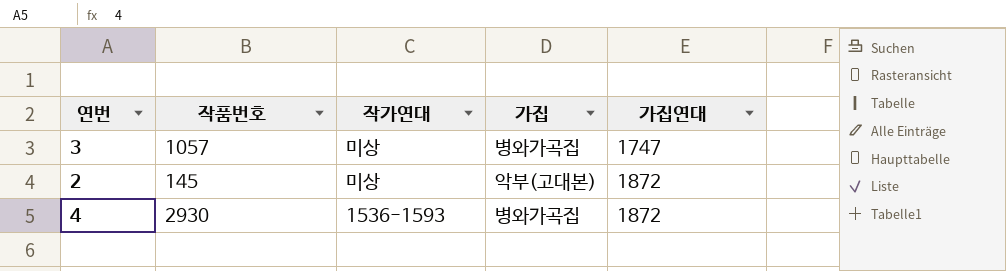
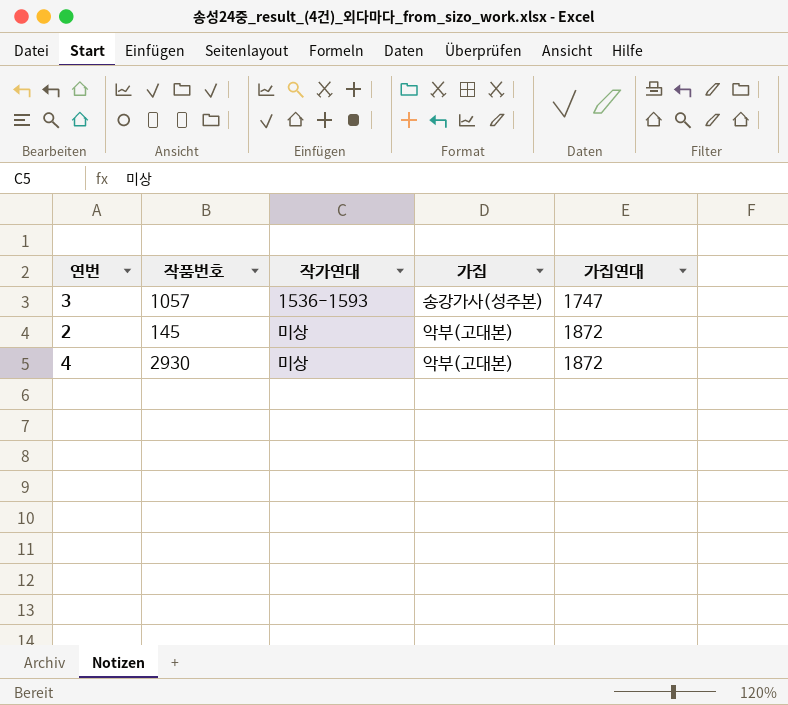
3 | 작가연대: 미상 -> 1536-1593
3 | 가집: 병와가곡집 -> 송강가사(성주본)
4 | 작가연대: 1536-1593 -> 미상
4 | 가집: 병와가곡집 -> 악부(고대본)

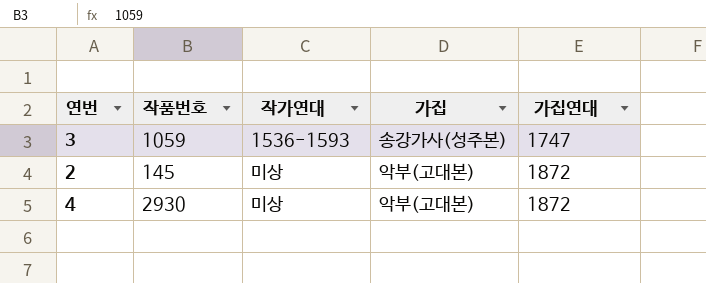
3 | 작품번호: 1057 -> 1059

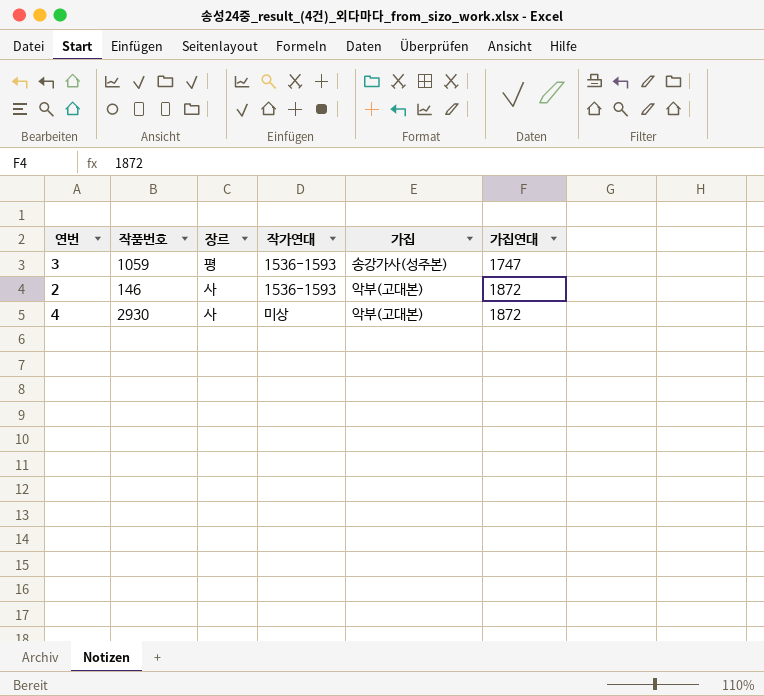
column 장르 | position: none -> 3
2 | 작품번호: 145 -> 146
2 | 작가연대: 미상 -> 1536-1593

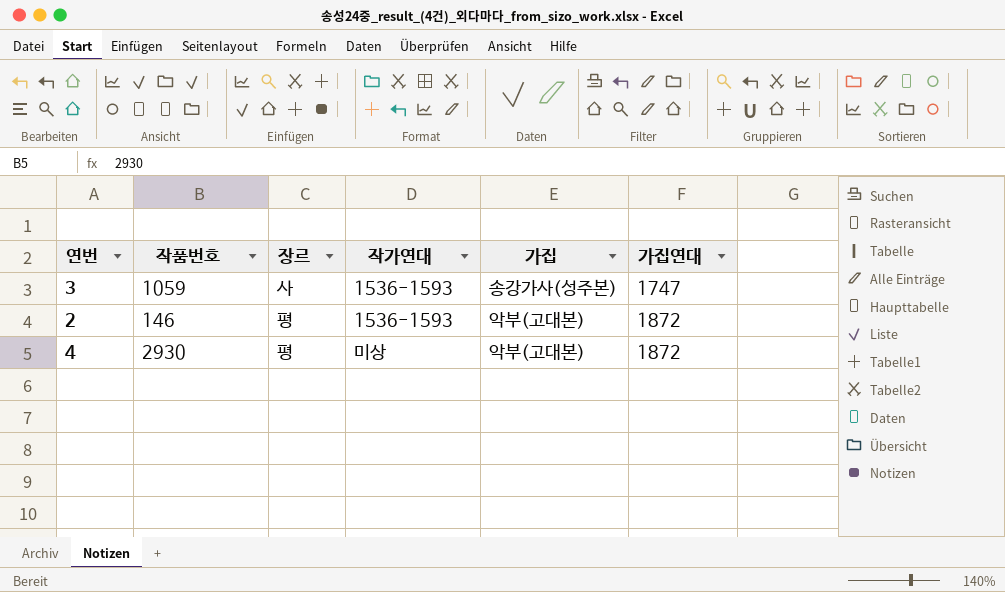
3 | 장르: 평 -> 사
2 | 장르: 사 -> 평
4 | 장르: 사 -> 평

